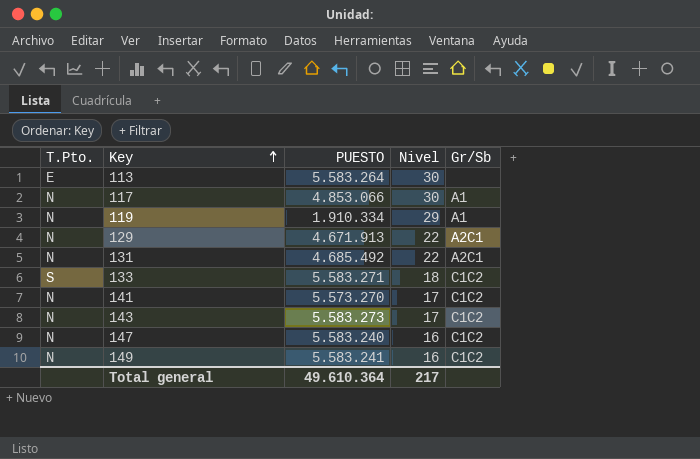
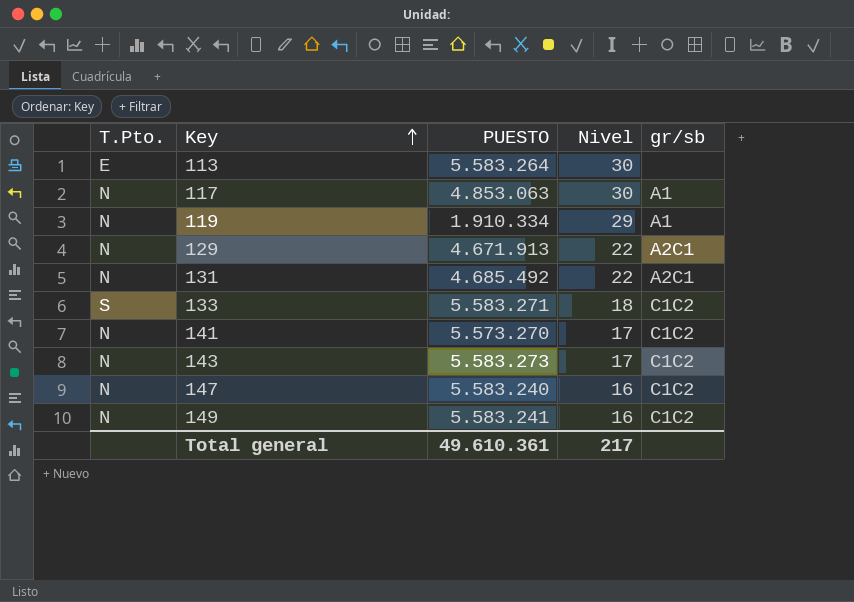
column name: Gr/Sb -> gr/sb
117 | PUESTO: 4.853.066 -> 4.853.063
Total general | PUESTO: 49.610.364 -> 49.610.361

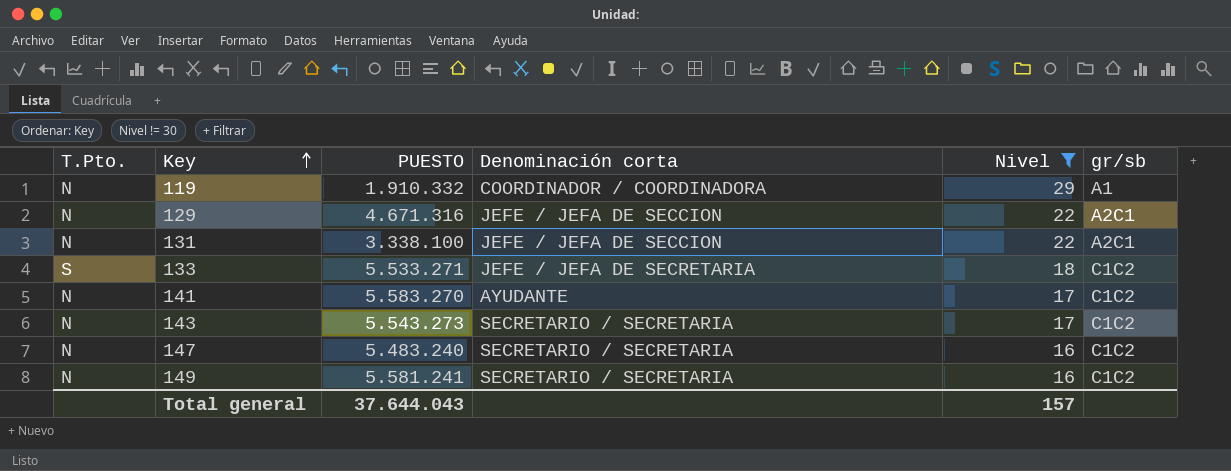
filter: none -> Nivel != 30
column Denominación corta | position: none -> 4
119 | PUESTO: 1.910.334 -> 1.910.332
129 | PUESTO: 4.671.913 -> 4.671.316
131 | PUESTO: 4.685.492 -> 3.338.100
133 | PUESTO: 5.583.271 -> 5.533.271
141 | PUESTO: 5.573.270 -> 5.583.270
143 | PUESTO: 5.583.273 -> 5.543.273
147 | PUESTO: 5.583.240 -> 5.483.240
149 | PUESTO: 5.583.241 -> 5.581.241
Total general | PUESTO: 49.610.361 -> 37.644.043
Total general | Nivel: 217 -> 157

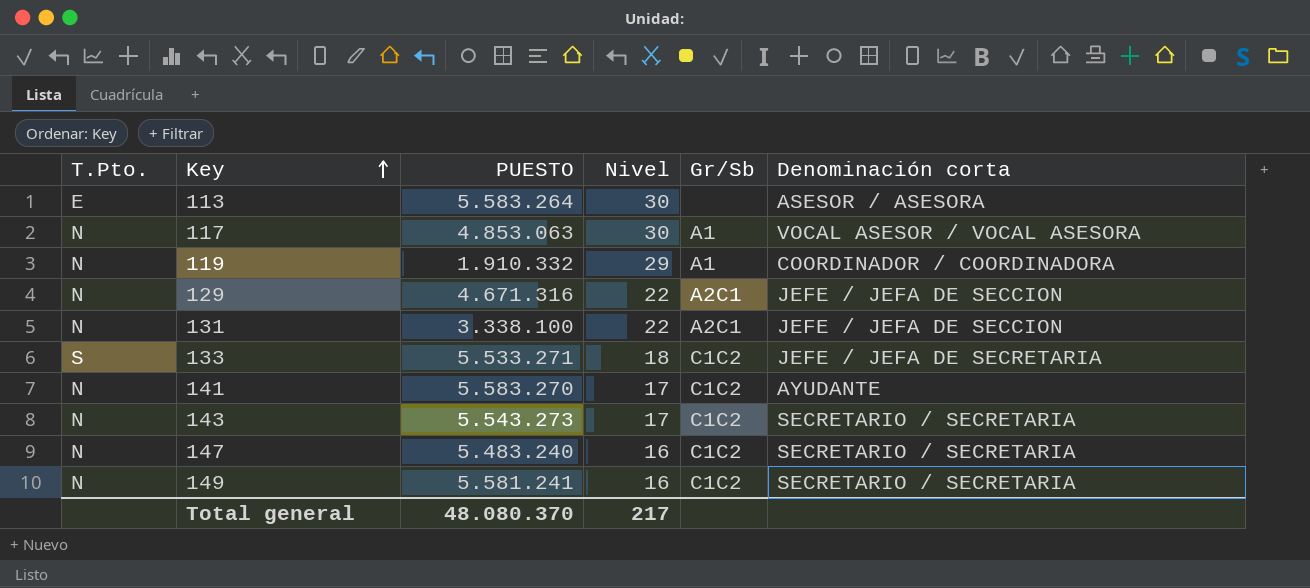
filter: Nivel != 30 -> none
column name: gr/sb -> Gr/Sb
column Denominación corta | position: 4 -> 6
Total general | PUESTO: 37.644.043 -> 48.080.370
Total general | Nivel: 157 -> 217

